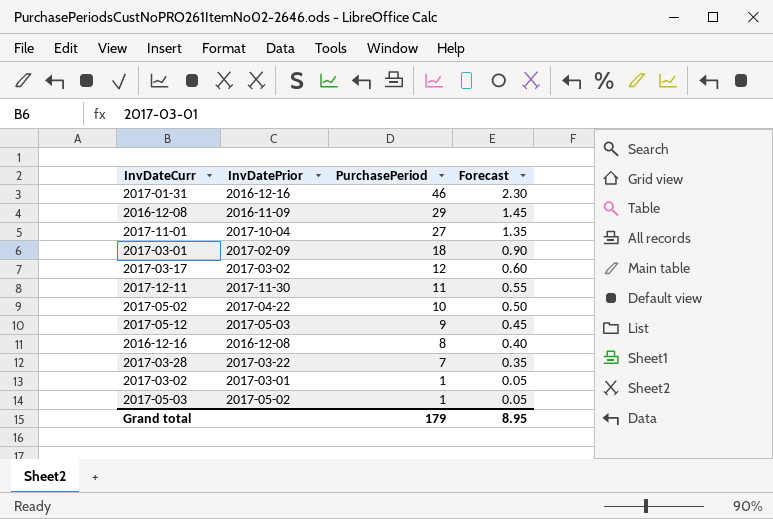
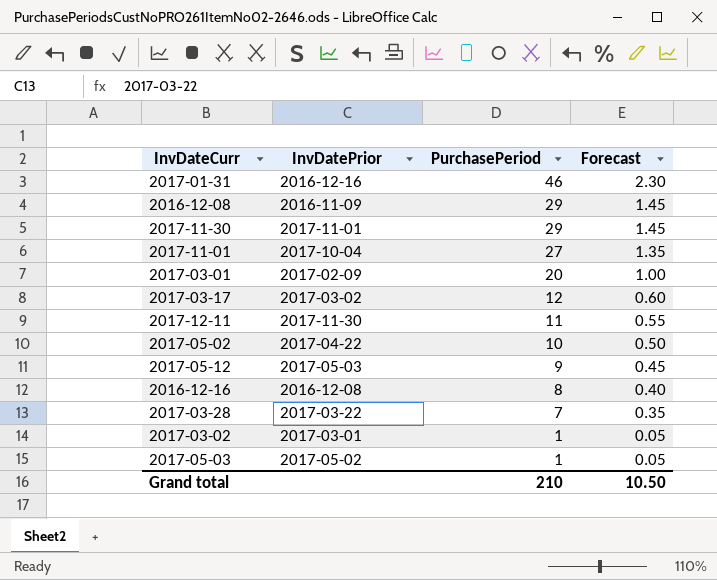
row 2017-11-30: none -> 2017-11-01 | 29 | 1.45
2017-03-01 | PurchasePeriod: 18 -> 20
2017-03-01 | Forecast: 0.90 -> 1.00
Grand total | PurchasePeriod: 179 -> 210
Grand total | Forecast: 8.95 -> 10.50

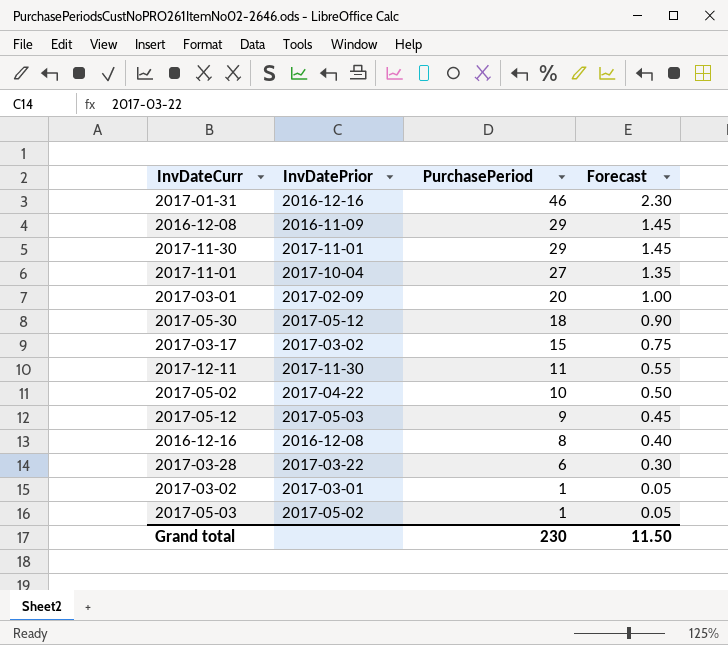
row 2017-05-30: none -> 2017-05-12 | 18 | 0.90
2017-03-17 | PurchasePeriod: 12 -> 15
2017-03-17 | Forecast: 0.60 -> 0.75
2017-03-28 | PurchasePeriod: 7 -> 6
2017-03-28 | Forecast: 0.35 -> 0.30
Grand total | PurchasePeriod: 210 -> 230
Grand total | Forecast: 10.50 -> 11.50

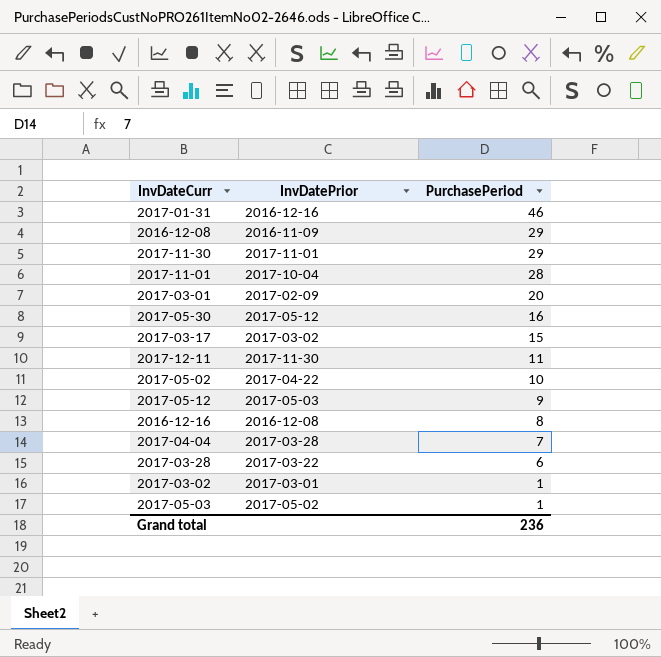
column Forecast | formula: [PurchasePeriod] * 0.05 -> none
2017-11-01 | PurchasePeriod: 27 -> 28
2017-05-30 | PurchasePeriod: 18 -> 16
row 2017-04-04: none -> 2017-03-28 | 7
Grand total | PurchasePeriod: 230 -> 236

